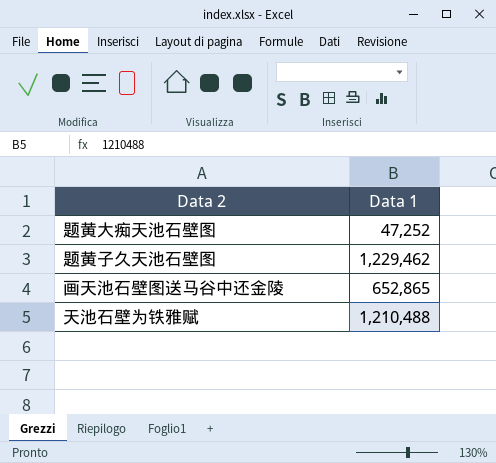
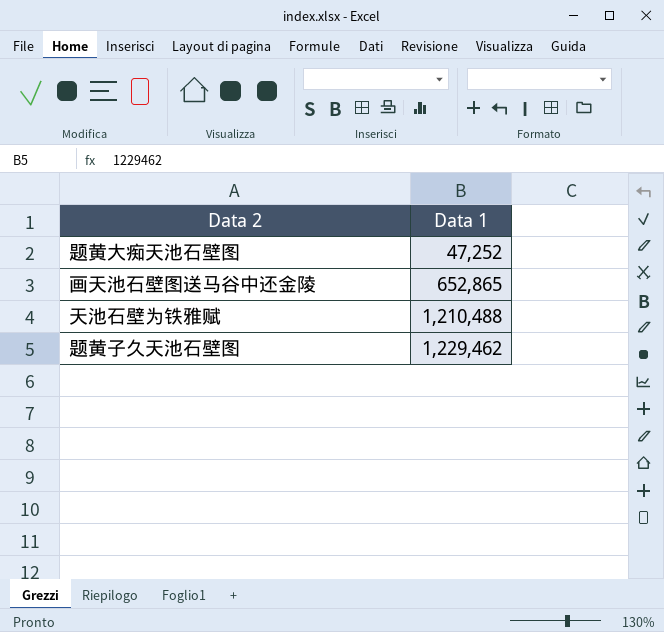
row order: none -> Data 1 ascending

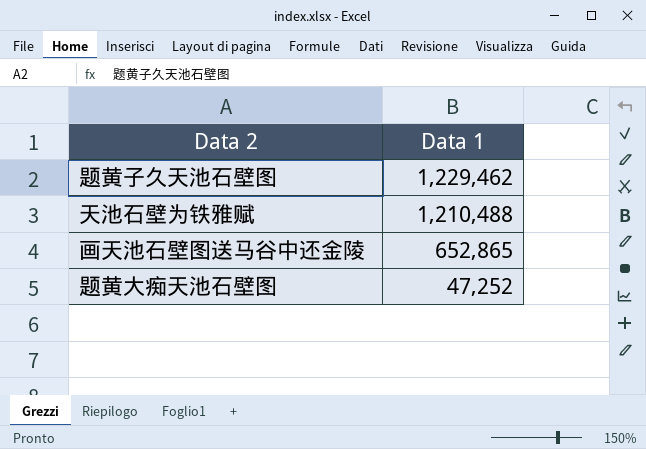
row order: Data 1 ascending -> Data 1 descending

